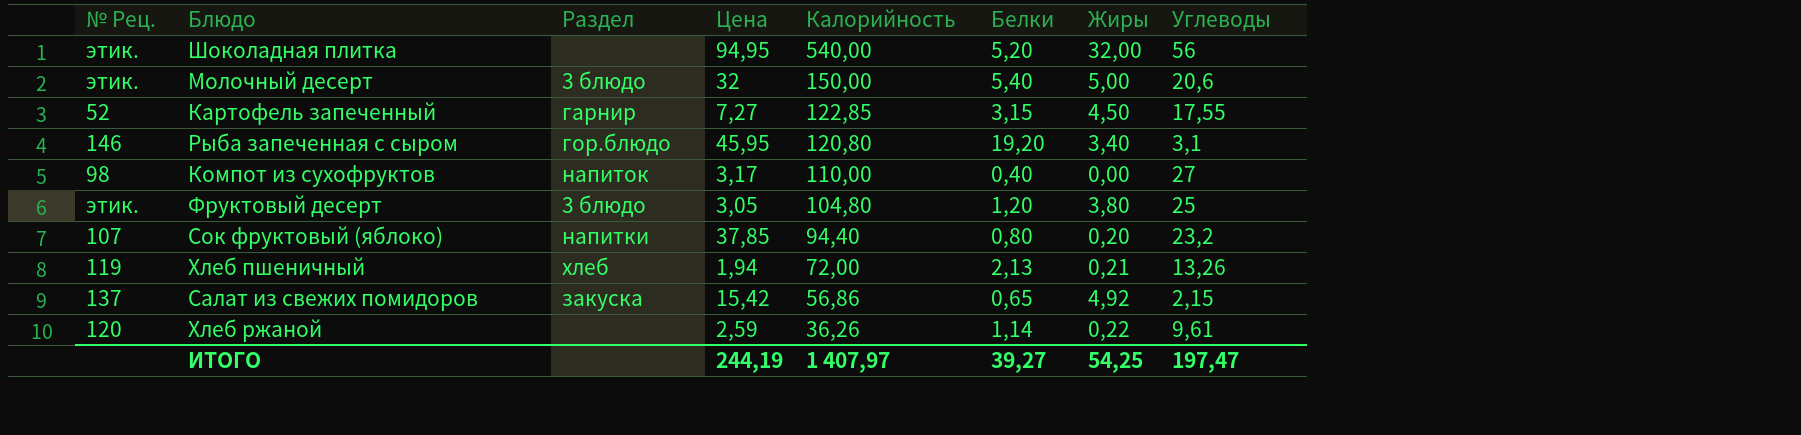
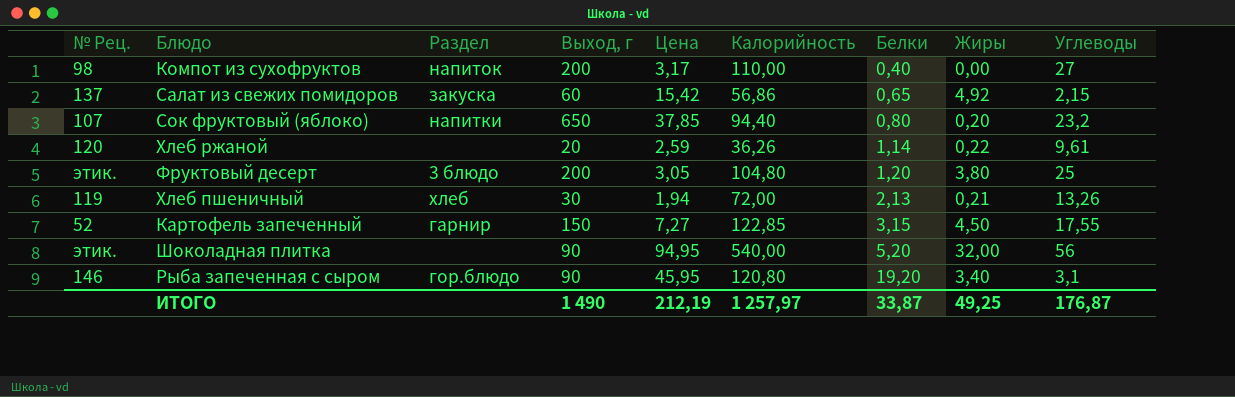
row order: Калорийность descending -> Белки ascending
column Выход, г | position: none -> 4
row Молочный десерт: этик. | 3 блюдо | 32 | 150,00 | 5,40 | 5,00 | 20,6 -> none
ИТОГО | Цена: 244,19 -> 212,19
ИТОГО | Калорийность: 1 407,97 -> 1 257,97
ИТОГО | Белки: 39,27 -> 33,87
ИТОГО | Жиры: 54,25 -> 49,25
ИТОГО | Углеводы: 197,47 -> 176,87

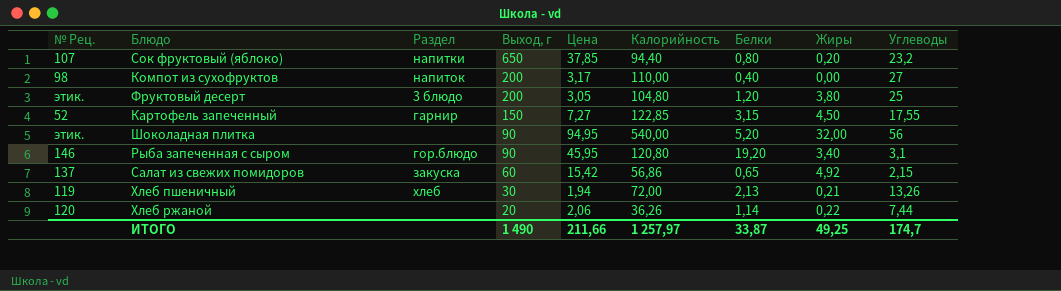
row order: Белки ascending -> Выход, г descending
Хлеб ржаной | Цена: 2,59 -> 2,06
Хлеб ржаной | Углеводы: 9,61 -> 7,44
ИТОГО | Цена: 212,19 -> 211,66
ИТОГО | Углеводы: 176,87 -> 174,7

